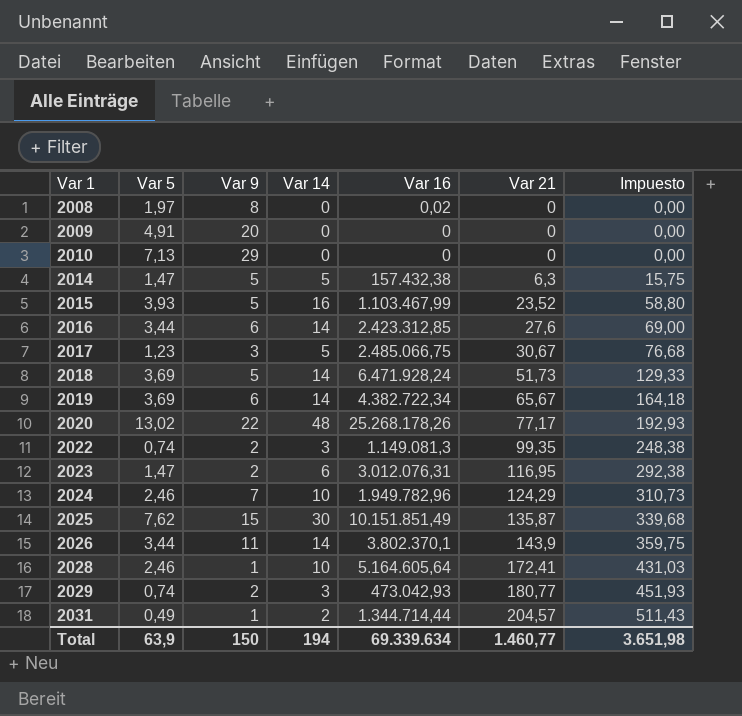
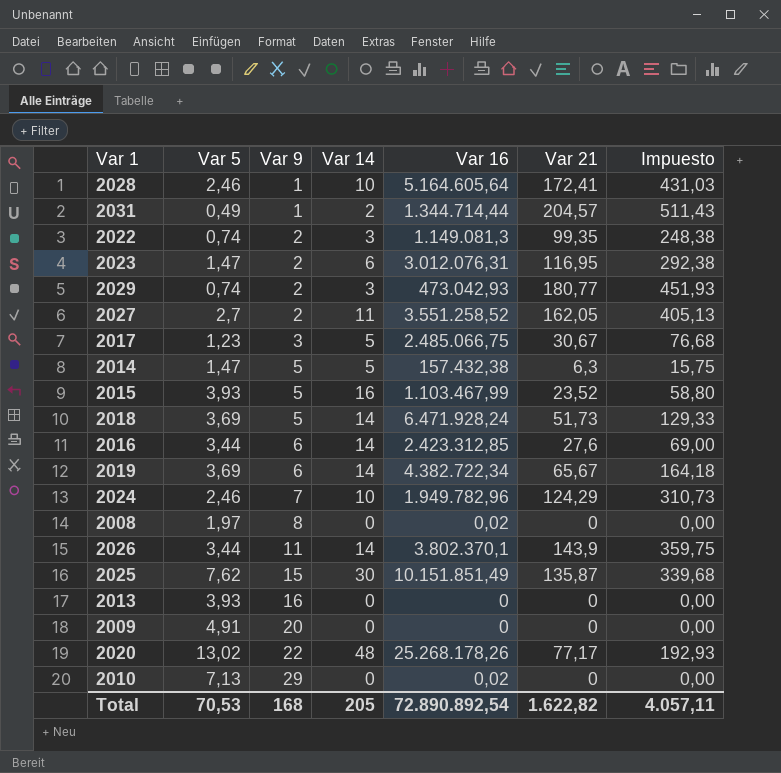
row order: Var 1 ascending -> Var 9 ascending
row 2027: none -> 2,7 | 2 | 11 | 3.551.258,52 | 162,05 | 405,13
row 2013: none -> 3,93 | 16 | 0 | 0 | 0 | 0,00
2010 | Var 16: 0 -> 0,02
Total | Var 5: 63,9 -> 70,53
Total | Var 9: 150 -> 168
Total | Var 14: 194 -> 205
Total | Var 16: 69.339.634 -> 72.890.892,54
Total | Var 21: 1.460,77 -> 1.622,82
Total | Impuesto: 3.651,98 -> 4.057,11

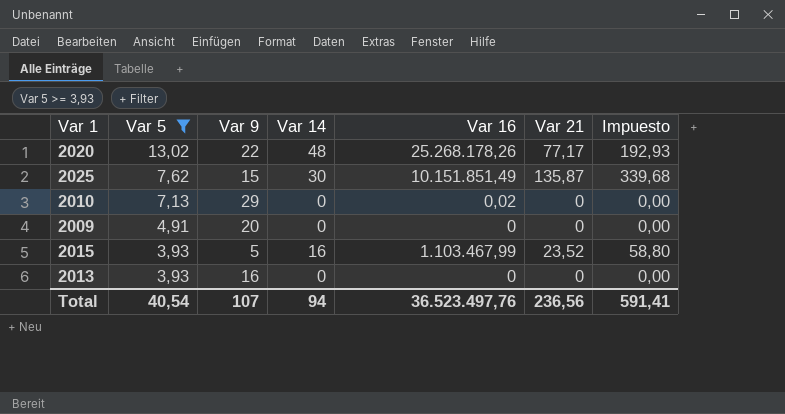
filter: none -> Var 5 >= 3,93
row order: Var 9 ascending -> Var 5 descending
Total | Var 5: 70,53 -> 40,54
Total | Var 9: 168 -> 107
Total | Var 14: 205 -> 94
Total | Var 16: 72.890.892,54 -> 36.523.497,76
Total | Var 21: 1.622,82 -> 236,56
Total | Impuesto: 4.057,11 -> 591,41

